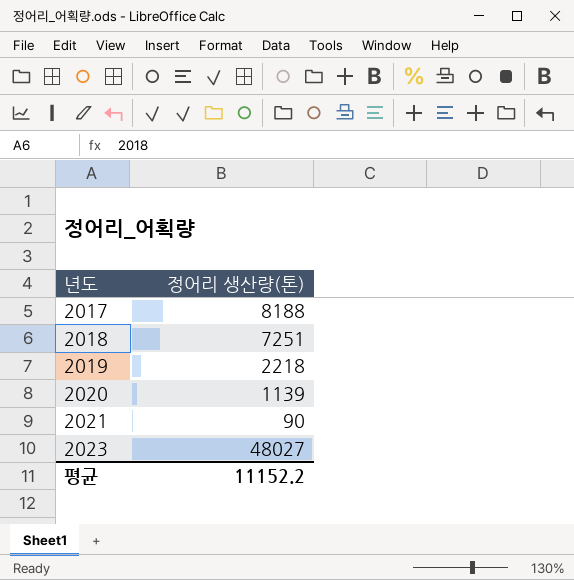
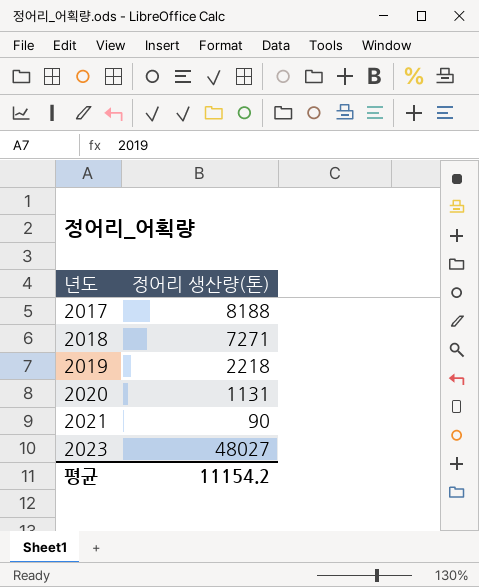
2018 | 정어리 생산량(톤): 7251 -> 7271
2020 | 정어리 생산량(톤): 1139 -> 1131
평균 | 정어리 생산량(톤): 11152.2 -> 11154.2

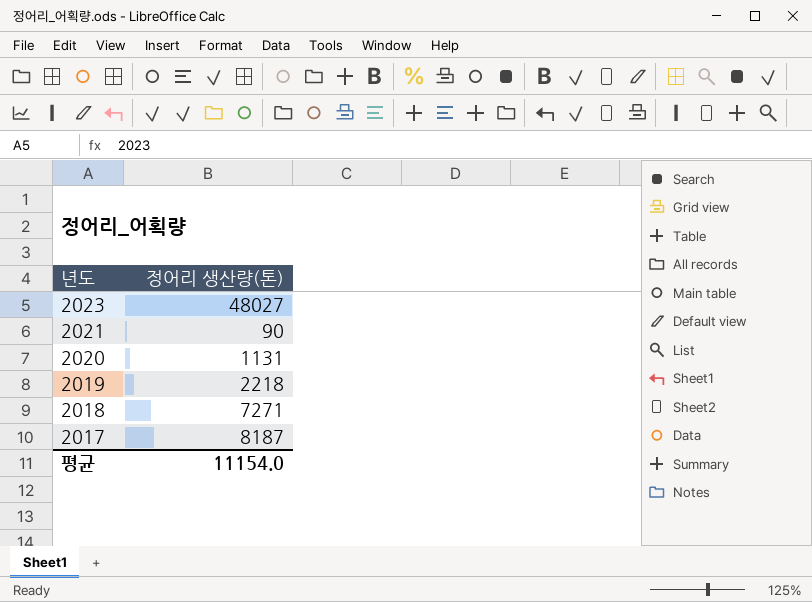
row order: 년도 ascending -> 년도 descending
2017 | 정어리 생산량(톤): 8188 -> 8187
평균 | 정어리 생산량(톤): 11154.2 -> 11154.0

